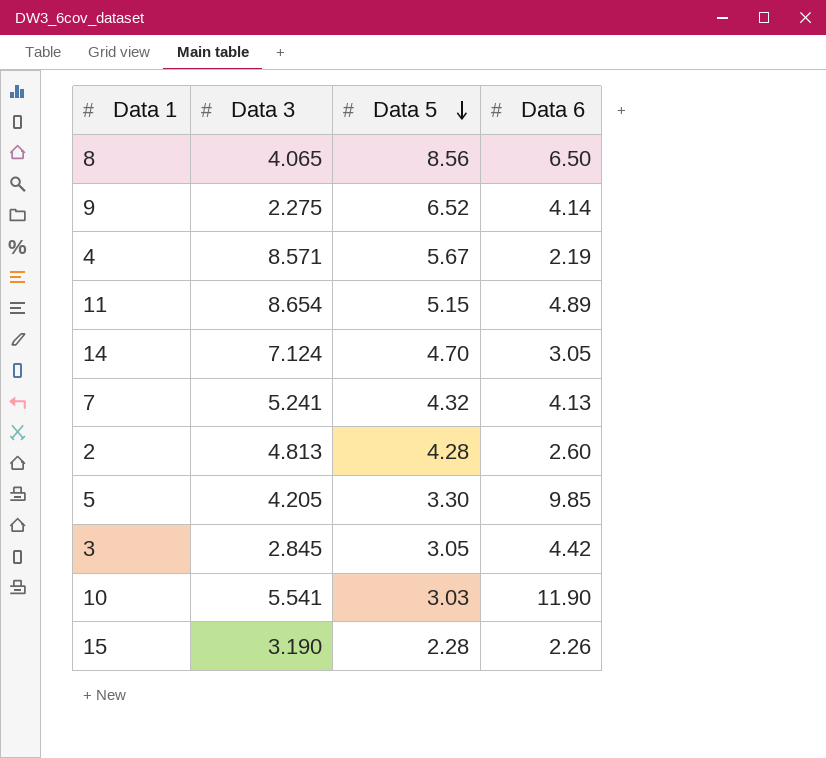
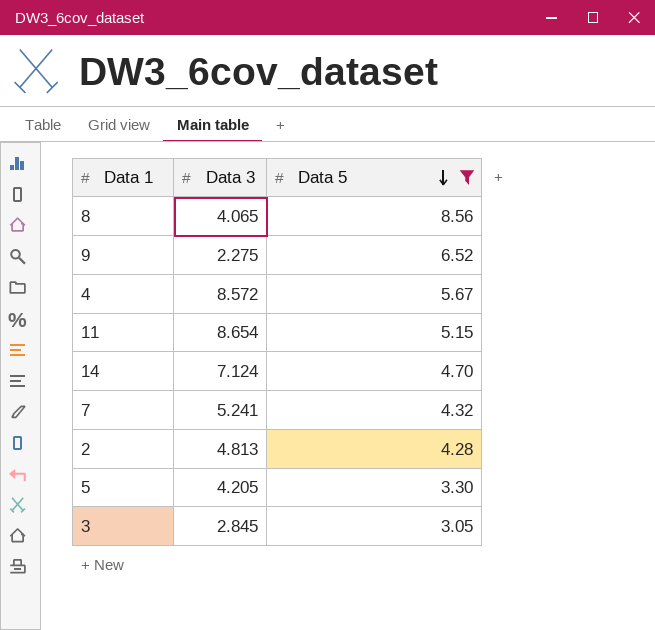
filter: none -> Data 5 >= 3.05
column Data 6 | position: 4 -> none
4 | Data 3: 8.571 -> 8.572

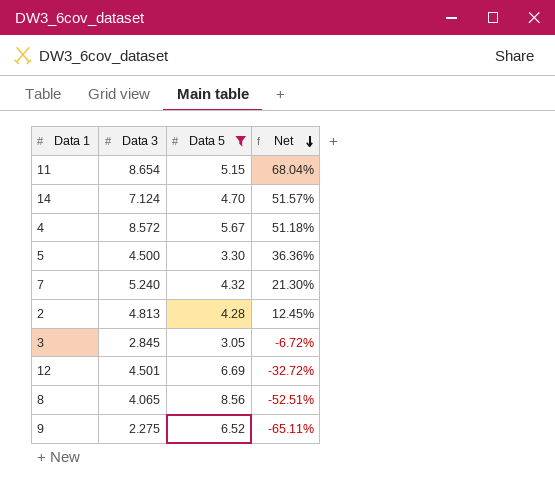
row order: Data 5 descending -> Net descending
column Net | formula: none -> ([Data 3] - [Data 5]) / [Data 5]
5 | Data 3: 4.205 -> 4.500
7 | Data 3: 5.241 -> 5.240
row 12: none -> 4.501 | 6.69 | -32.72%

